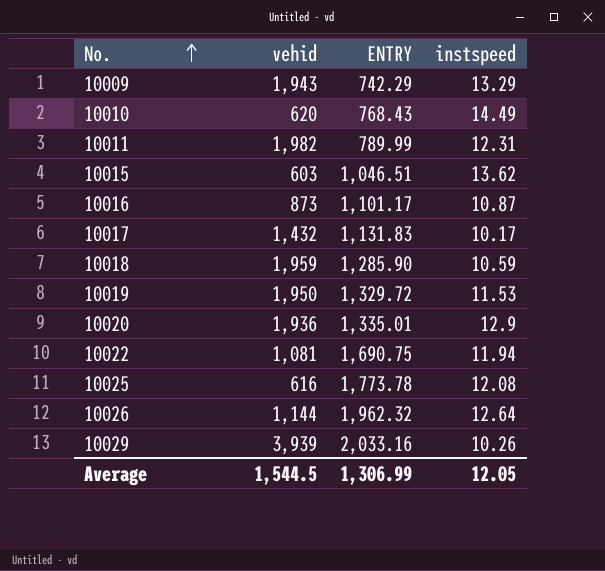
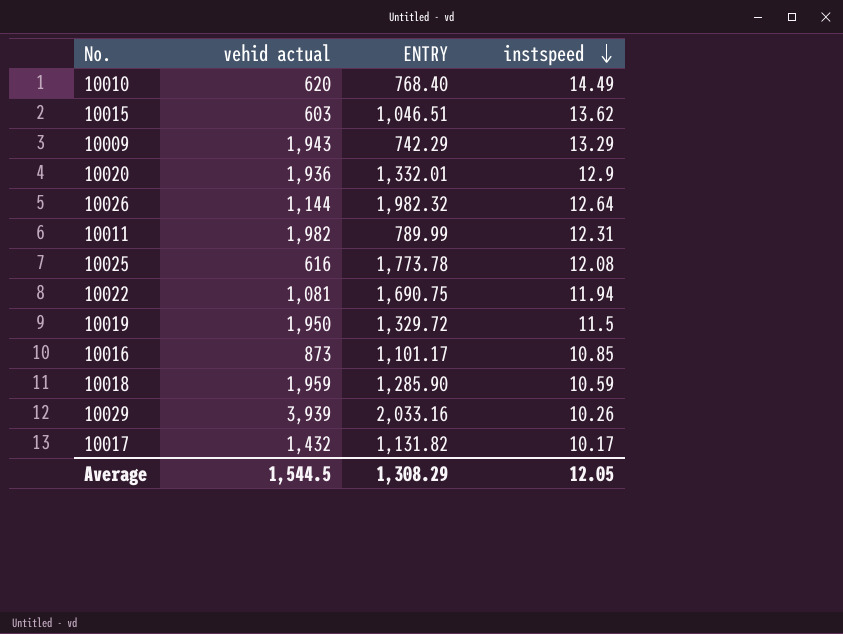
row order: No. ascending -> instspeed descending
column name: vehid -> vehid actual
10010 | ENTRY: 768.43 -> 768.40
10020 | ENTRY: 1,335.01 -> 1,332.01
10026 | ENTRY: 1,962.32 -> 1,982.32
10019 | instspeed: 11.53 -> 11.5
10016 | instspeed: 10.87 -> 10.85
10017 | ENTRY: 1,131.83 -> 1,131.82
Average | ENTRY: 1,306.99 -> 1,308.29

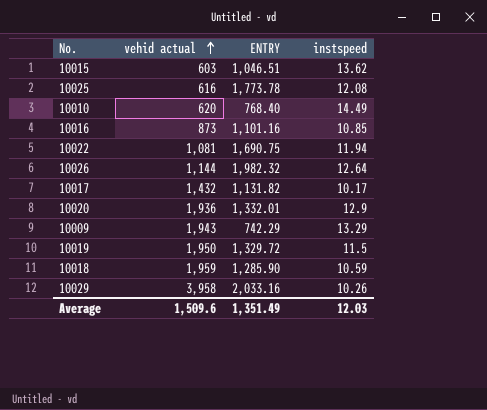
row order: instspeed descending -> vehid actual ascending
row 10011: 1,982 | 789.99 | 12.31 -> none
10016 | ENTRY: 1,101.17 -> 1,101.16
10029 | vehid actual: 3,939 -> 3,958
Average | vehid actual: 1,544.5 -> 1,509.6
Average | ENTRY: 1,308.29 -> 1,351.49
Average | instspeed: 12.05 -> 12.03

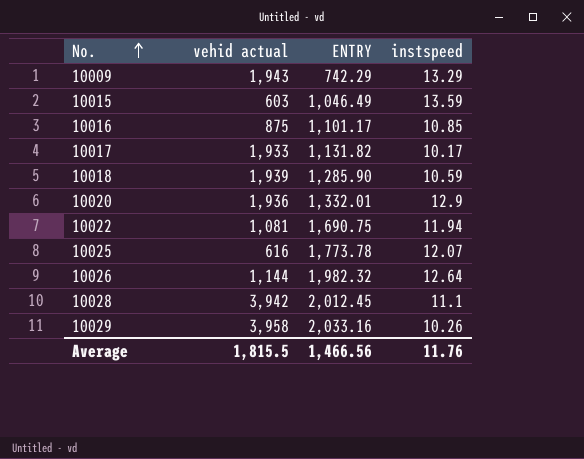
row order: vehid actual ascending -> No. ascending
row 10010: 620 | 768.40 | 14.49 -> none
row 10019: 1,950 | 1,329.72 | 11.5 -> none
10015 | ENTRY: 1,046.51 -> 1,046.49
10015 | instspeed: 13.62 -> 13.59
10016 | vehid actual: 873 -> 875
10016 | ENTRY: 1,101.16 -> 1,101.17
10017 | vehid actual: 1,432 -> 1,933
10018 | vehid actual: 1,959 -> 1,939
10025 | instspeed: 12.08 -> 12.07
row 10028: none -> 3,942 | 2,012.45 | 11.1
Average | vehid actual: 1,509.6 -> 1,815.5
Average | ENTRY: 1,351.49 -> 1,466.56
Average | instspeed: 12.03 -> 11.76

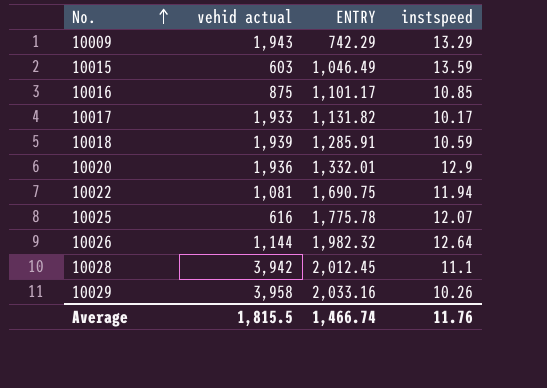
10018 | ENTRY: 1,285.90 -> 1,285.91
10025 | ENTRY: 1,773.78 -> 1,775.78
Average | ENTRY: 1,466.56 -> 1,466.74

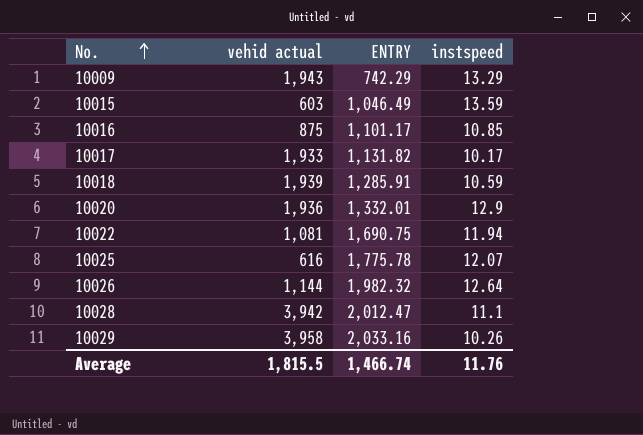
10028 | ENTRY: 2,012.45 -> 2,012.47

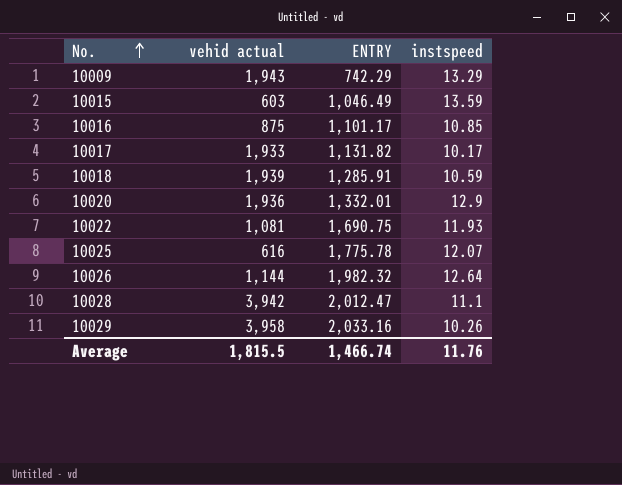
10022 | instspeed: 11.94 -> 11.93

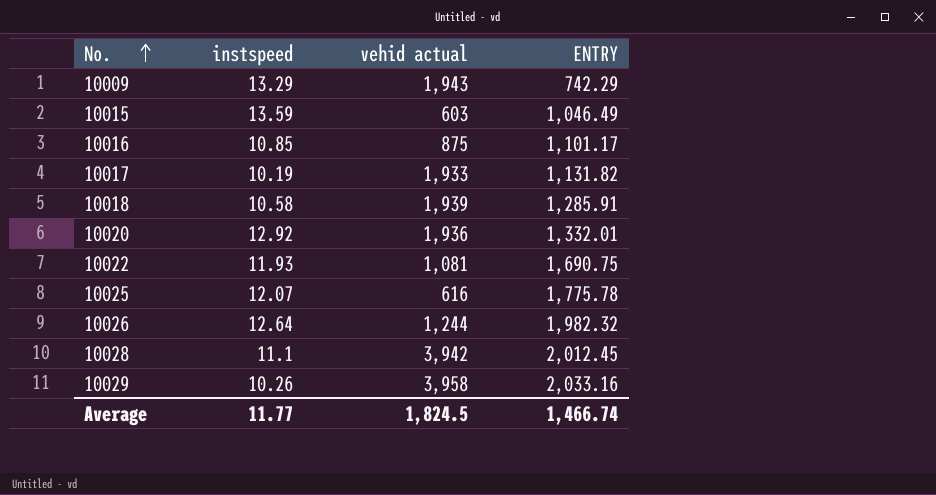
column instspeed | position: 4 -> 2
10017 | instspeed: 10.17 -> 10.19
10018 | instspeed: 10.59 -> 10.58
10020 | instspeed: 12.9 -> 12.92
10026 | vehid actual: 1,144 -> 1,244
10028 | ENTRY: 2,012.47 -> 2,012.45
Average | instspeed: 11.76 -> 11.77
Average | vehid actual: 1,815.5 -> 1,824.5

